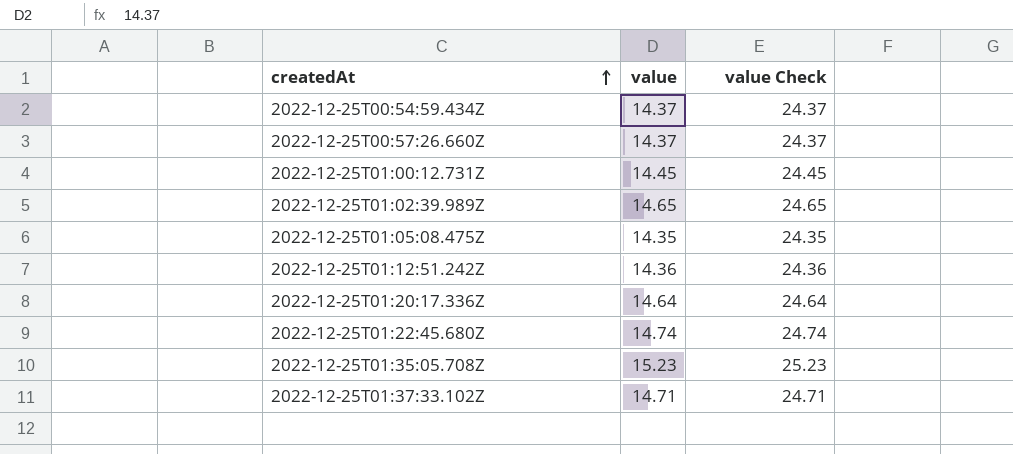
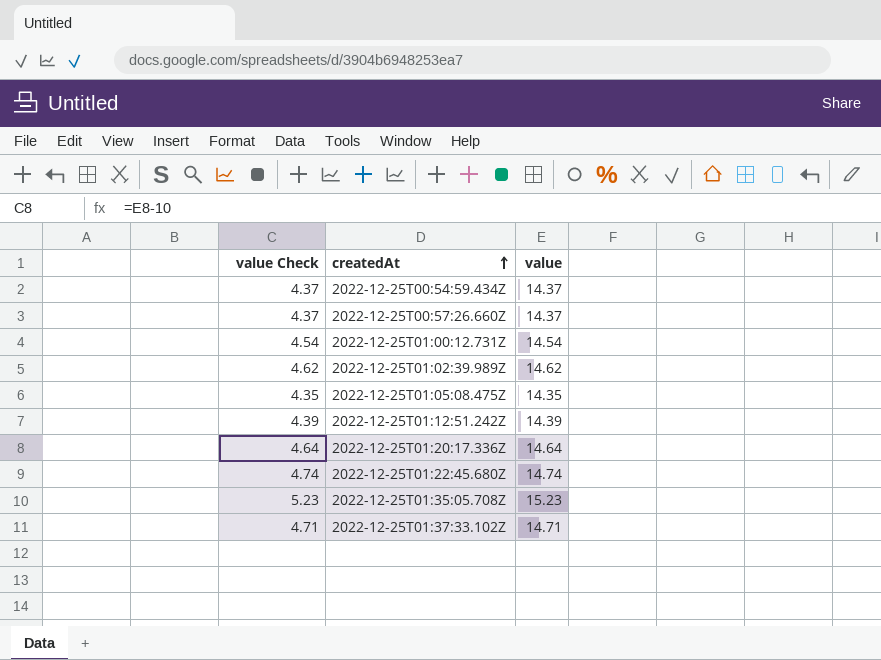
column value Check | formula: [value] + 10 -> [value] - 10
column value Check | position: 3 -> 1
2022-12-25T01:00:12.731Z | value: 14.45 -> 14.54
2022-12-25T01:02:39.989Z | value: 14.65 -> 14.62
2022-12-25T01:12:51.242Z | value: 14.36 -> 14.39

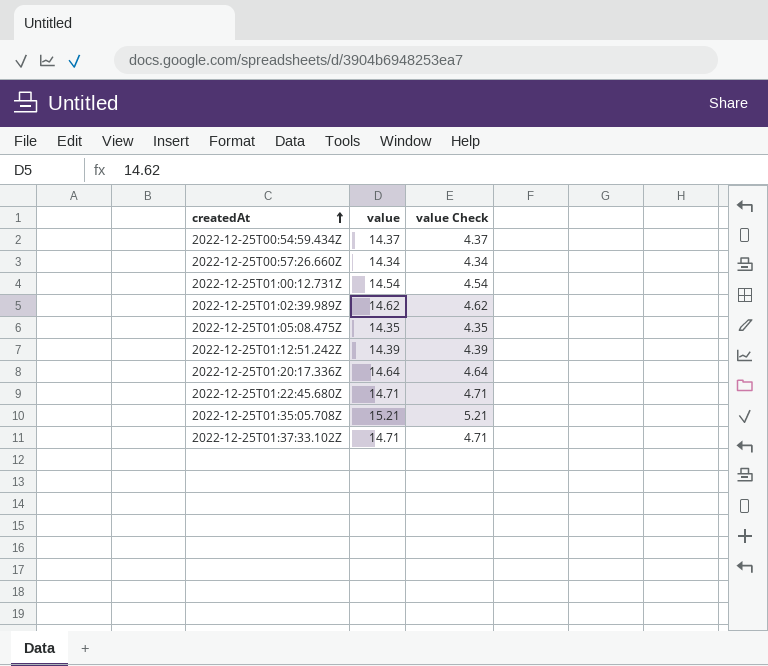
column value Check | position: 1 -> 3
2022-12-25T00:57:26.660Z | value: 14.37 -> 14.34
2022-12-25T00:57:26.660Z | value Check: 4.37 -> 4.34
2022-12-25T01:22:45.680Z | value: 14.74 -> 14.71
2022-12-25T01:22:45.680Z | value Check: 4.74 -> 4.71
2022-12-25T01:35:05.708Z | value: 15.23 -> 15.21
2022-12-25T01:35:05.708Z | value Check: 5.23 -> 5.21

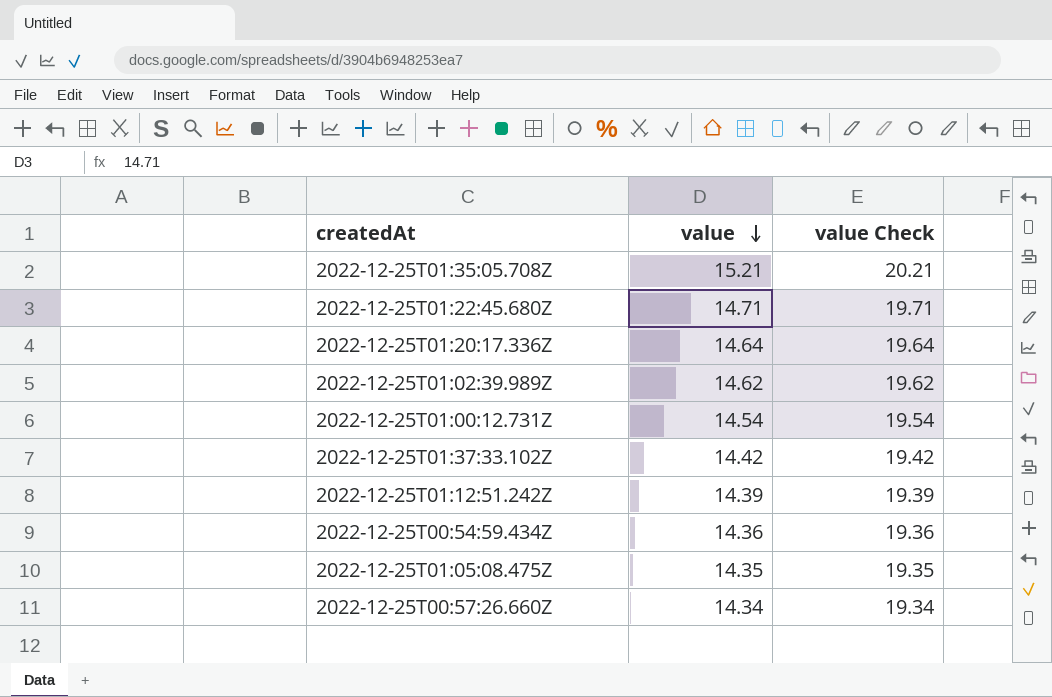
row order: createdAt ascending -> value descending
column value Check | formula: [value] - 10 -> [value] + 5
2022-12-25T01:37:33.102Z | value: 14.71 -> 14.42
2022-12-25T00:54:59.434Z | value: 14.37 -> 14.36

